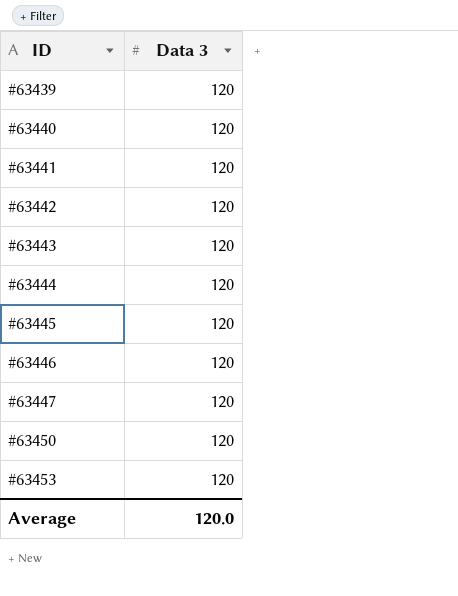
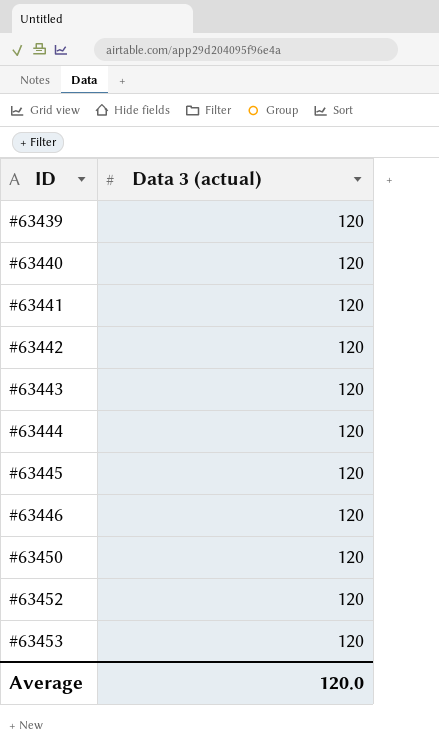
column name: Data 3 -> Data 3 (actual)
row #63447: 120 -> none
row #63452: none -> 120

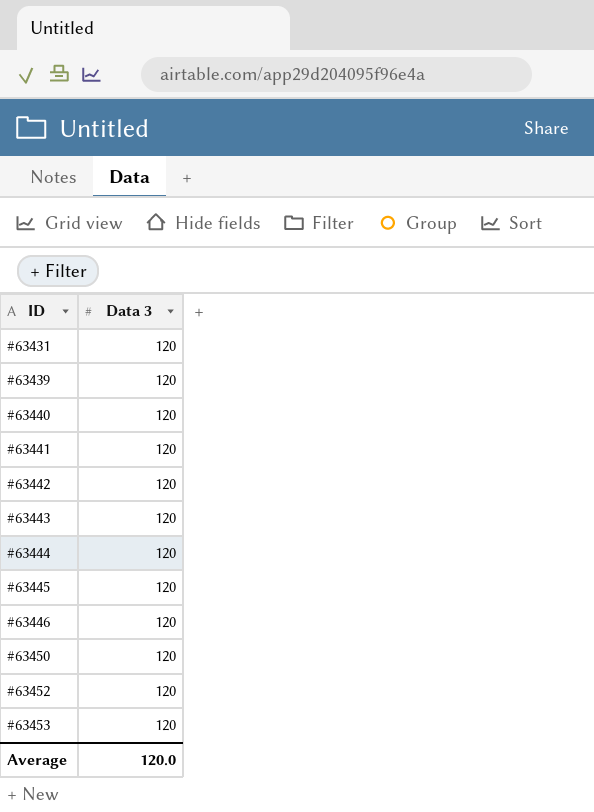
column name: Data 3 (actual) -> Data 3
row #63431: none -> 120

